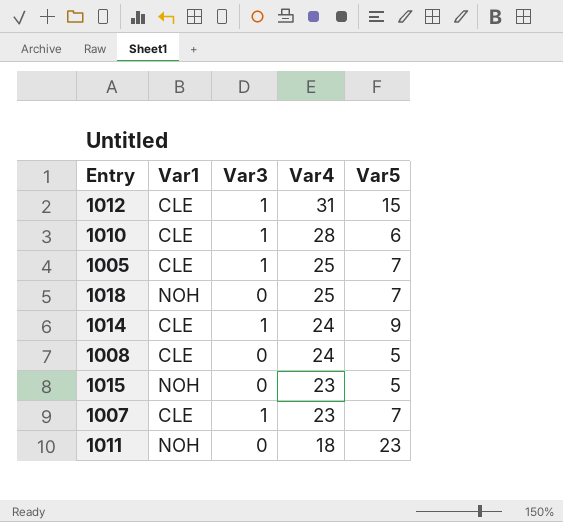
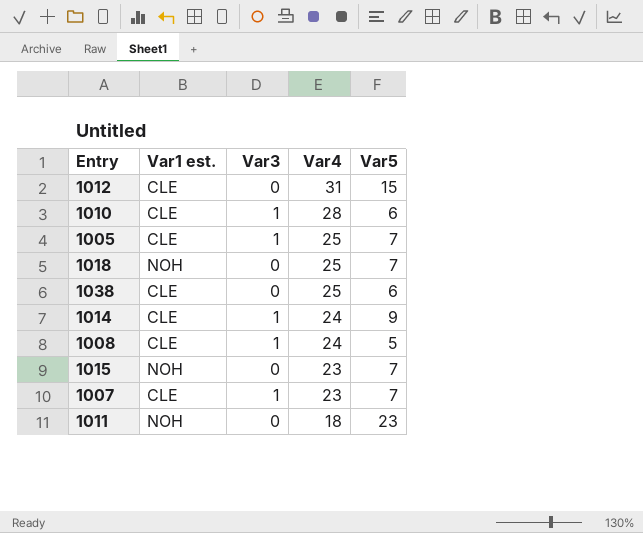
column name: Var1 -> Var1 est.
1012 | Var3: 1 -> 0
row 1038: none -> CLE | 0 | 25 | 6
1008 | Var3: 0 -> 1
1015 | Var5: 5 -> 7

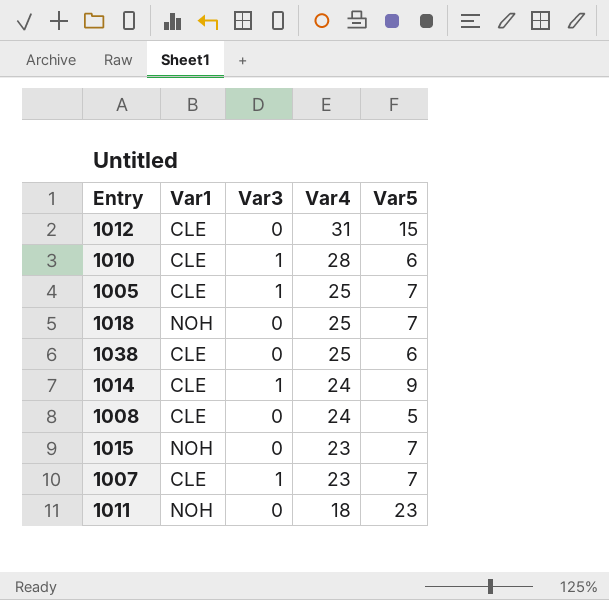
column name: Var1 est. -> Var1
1008 | Var3: 1 -> 0

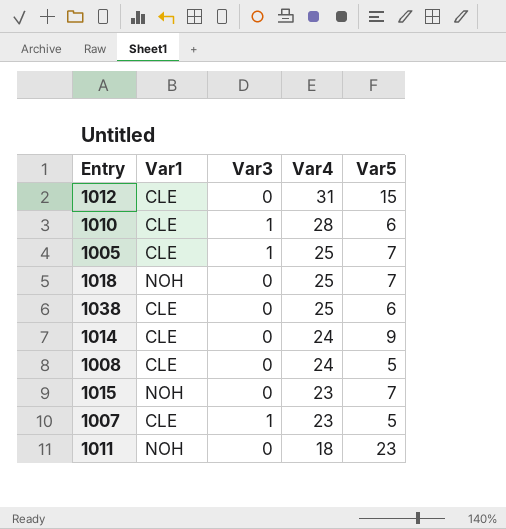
1014 | Var3: 1 -> 0
1007 | Var5: 7 -> 5

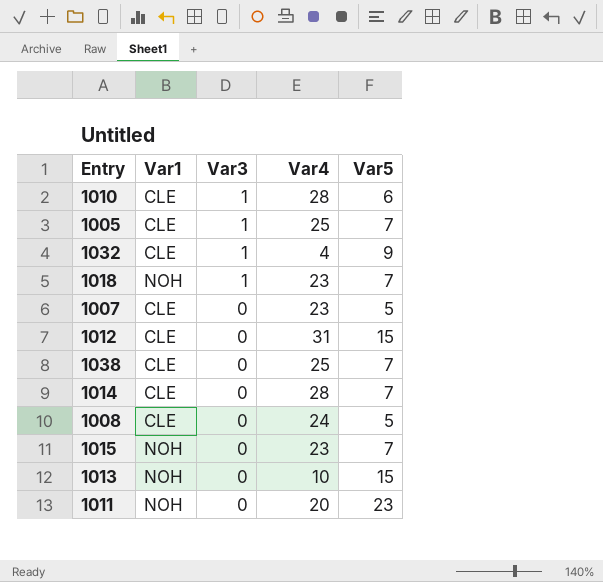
row order: Var4 descending -> Var3 descending
row 1032: none -> CLE | 1 | 4 | 9
1018 | Var3: 0 -> 1
1018 | Var4: 25 -> 23
1007 | Var3: 1 -> 0
1038 | Var5: 6 -> 7
1014 | Var4: 24 -> 28
1014 | Var5: 9 -> 7
row 1013: none -> NOH | 0 | 10 | 15
1011 | Var4: 18 -> 20

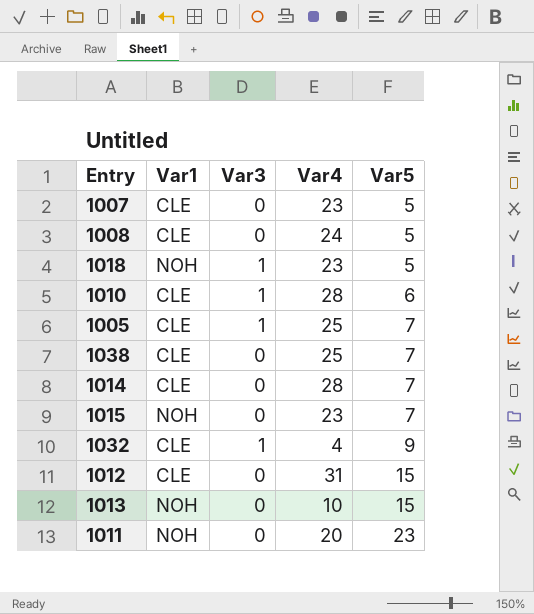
row order: Var3 descending -> Var5 ascending
1018 | Var5: 7 -> 5

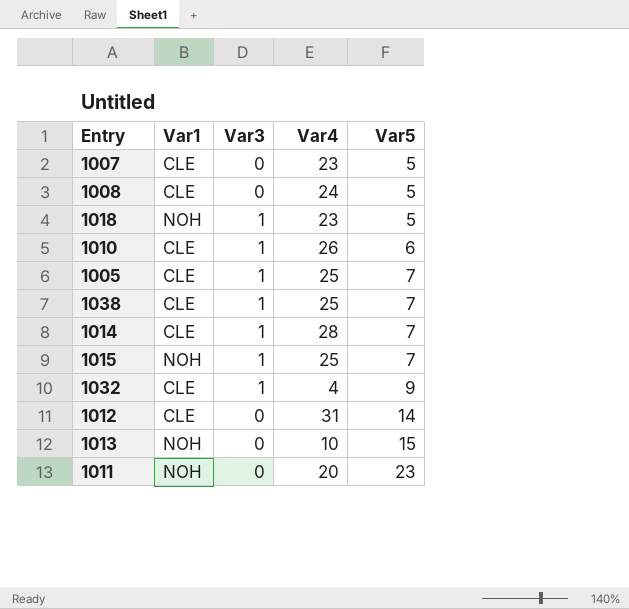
1010 | Var4: 28 -> 26
1038 | Var3: 0 -> 1
1014 | Var3: 0 -> 1
1015 | Var3: 0 -> 1
1015 | Var4: 23 -> 25
1012 | Var5: 15 -> 14

